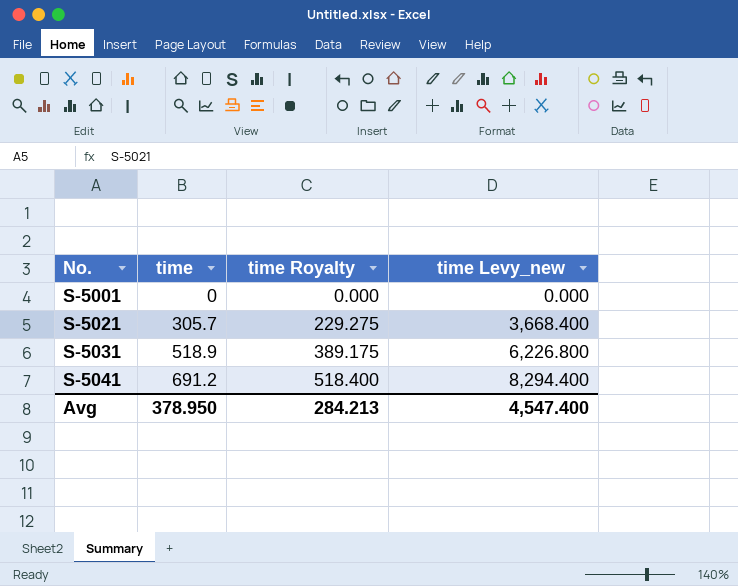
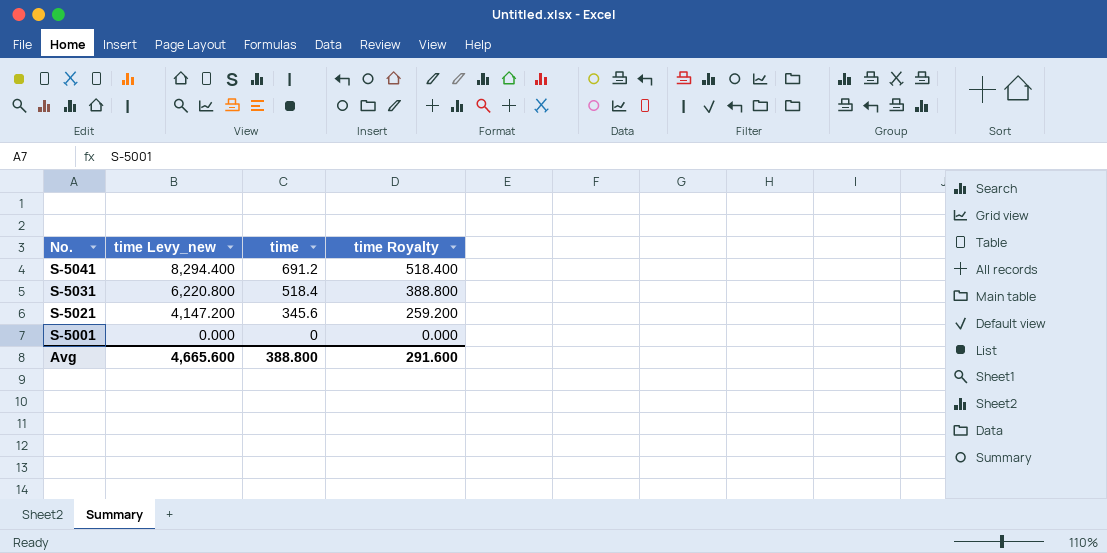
row order: No. ascending -> No. descending
column time Levy_new | position: 4 -> 2
S-5031 | time Levy_new: 6,226.800 -> 6,220.800
S-5031 | time: 518.9 -> 518.4
S-5031 | time Royalty: 389.175 -> 388.800
S-5021 | time Levy_new: 3,668.400 -> 4,147.200
S-5021 | time: 305.7 -> 345.6
S-5021 | time Royalty: 229.275 -> 259.200
Avg | time Levy_new: 4,547.400 -> 4,665.600
Avg | time: 378.950 -> 388.800
Avg | time Royalty: 284.213 -> 291.600

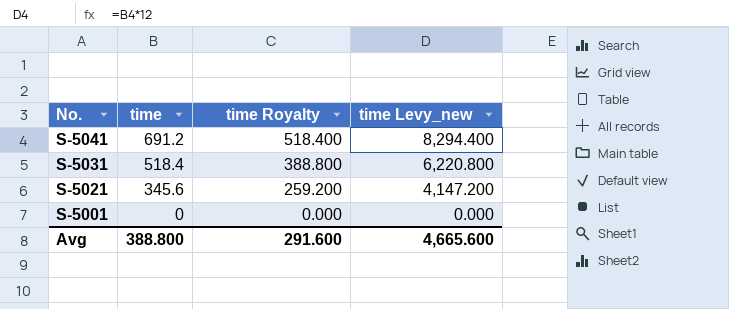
column time Levy_new | position: 2 -> 4

